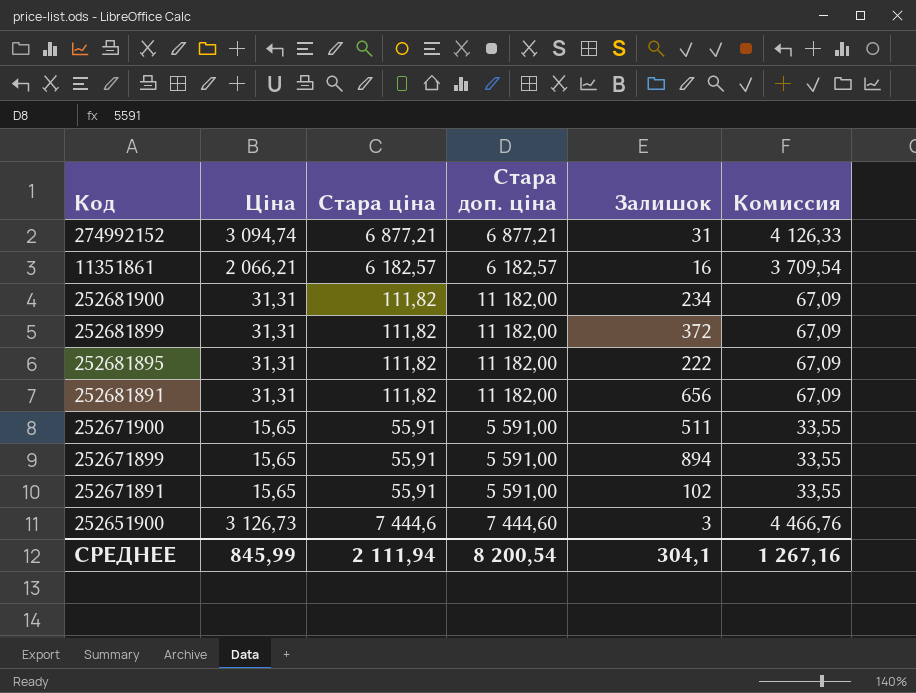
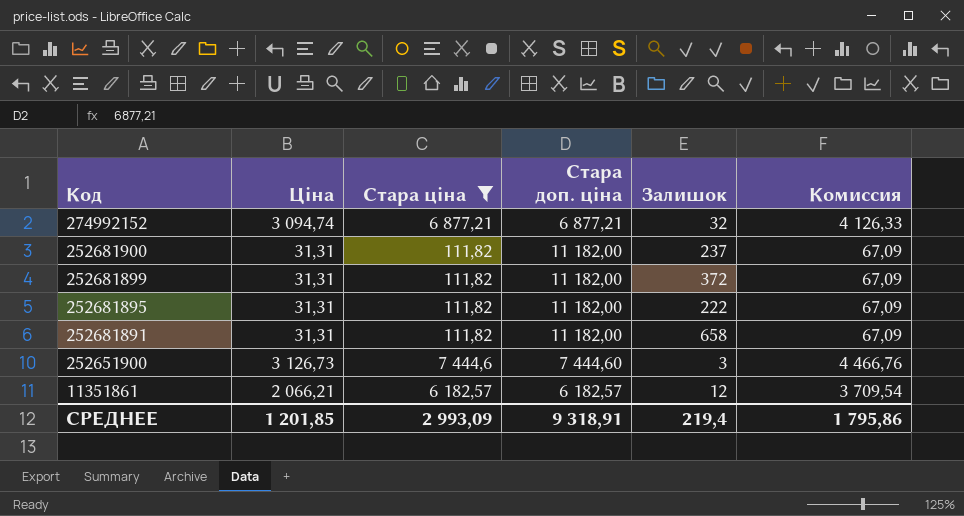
filter: none -> Стара ціна != 55,91
row order: none -> Код descending
274992152 | Залишок: 31 -> 32
252681900 | Залишок: 234 -> 237
252681891 | Залишок: 656 -> 658
11351861 | Залишок: 16 -> 12
СРЕДНЕЕ | Ціна: 845,99 -> 1 201,85
СРЕДНЕЕ | Стара ціна: 2 111,94 -> 2 993,09
СРЕДНЕЕ | Стара доп. ціна: 8 200,54 -> 9 318,91
СРЕДНЕЕ | Залишок: 304,1 -> 219,4
СРЕДНЕЕ | Комиссия: 1 267,16 -> 1 795,86

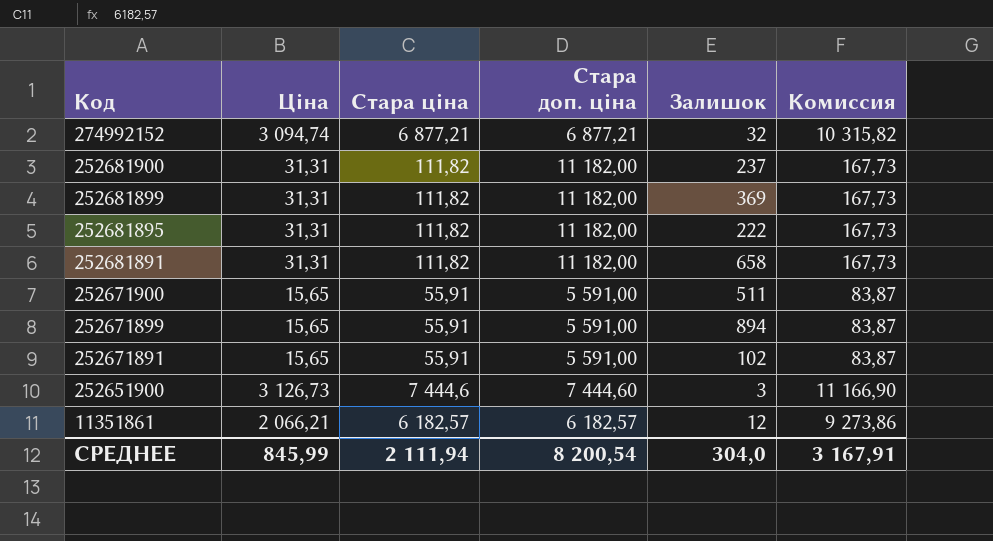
filter: Стара ціна != 55,91 -> none
column Комиссия | formula: [Стара ціна] * 0,6 -> [Стара ціна] * 1,5
252681899 | Залишок: 372 -> 369
СРЕДНЕЕ | Ціна: 1 201,85 -> 845,99
СРЕДНЕЕ | Стара ціна: 2 993,09 -> 2 111,94
СРЕДНЕЕ | Стара доп. ціна: 9 318,91 -> 8 200,54
СРЕДНЕЕ | Залишок: 219,4 -> 304,0
СРЕДНЕЕ | Комиссия: 1 795,86 -> 3 167,91

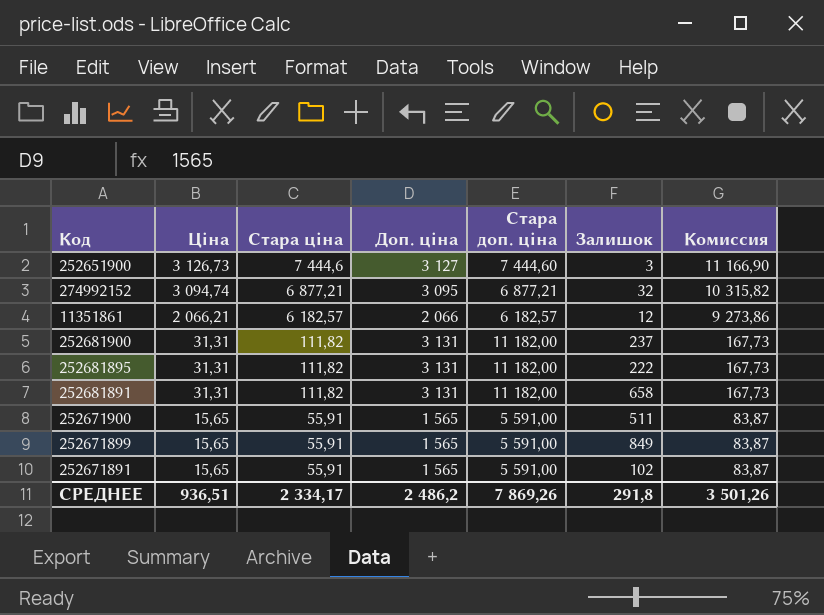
row order: Код descending -> Ціна descending
column Доп. ціна | position: none -> 4
row 252681899: 31,31 | 111,82 | 11 182,00 | 369 | 167,73 -> none
252671899 | Залишок: 894 -> 849
СРЕДНЕЕ | Ціна: 845,99 -> 936,51
СРЕДНЕЕ | Стара ціна: 2 111,94 -> 2 334,17
СРЕДНЕЕ | Стара доп. ціна: 8 200,54 -> 7 869,26
СРЕДНЕЕ | Залишок: 304,0 -> 291,8
СРЕДНЕЕ | Комиссия: 3 167,91 -> 3 501,26

